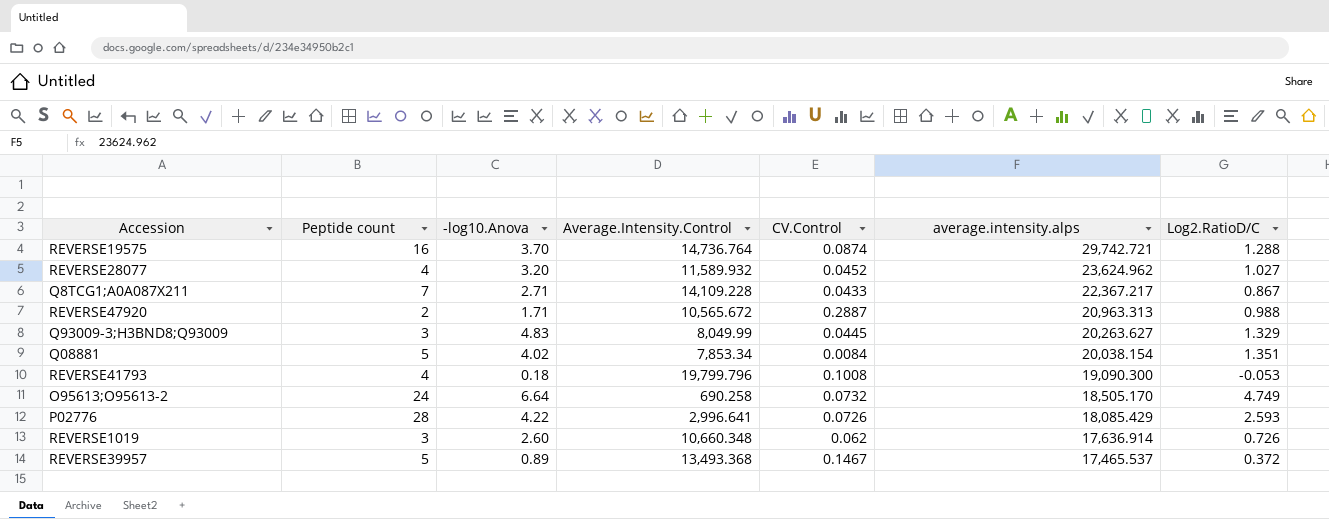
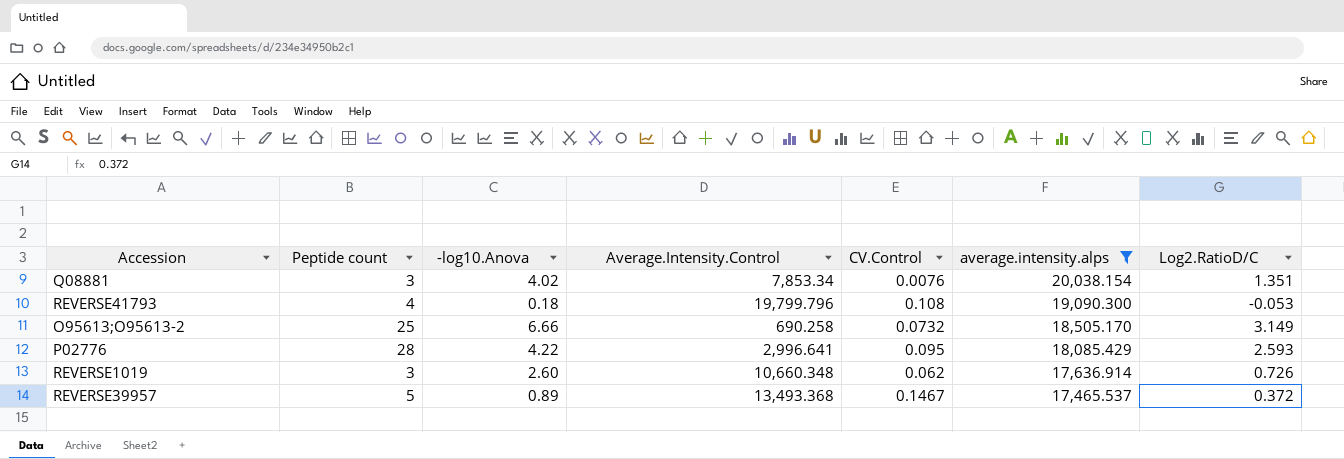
filter: none -> average.intensity.alps <= 20,038.154
Q08881 | Peptide count: 5 -> 3
Q08881 | CV.Control: 0.0084 -> 0.0076
REVERSE41793 | CV.Control: 0.1008 -> 0.108
O95613;O95613-2 | Peptide count: 24 -> 25
O95613;O95613-2 | -log10.Anova: 6.64 -> 6.66
O95613;O95613-2 | Log2.RatioD/C: 4.749 -> 3.149
P02776 | CV.Control: 0.0726 -> 0.095

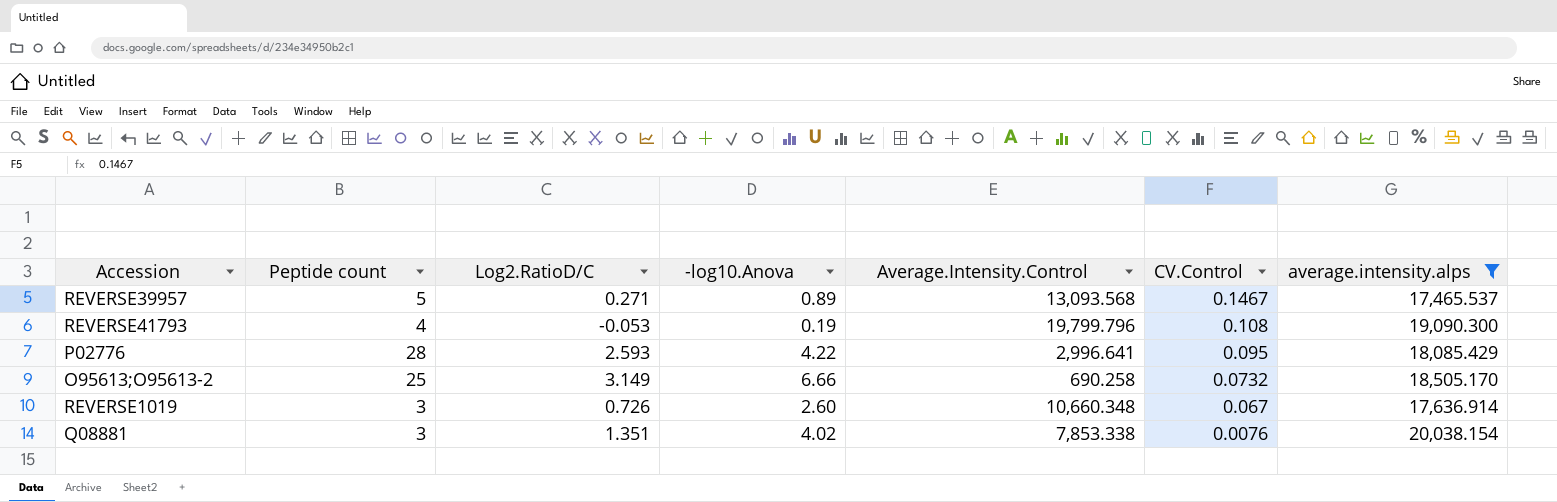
row order: average.intensity.alps descending -> CV.Control descending
column Log2.RatioD/C | position: 7 -> 3
REVERSE39957 | Log2.RatioD/C: 0.372 -> 0.271
REVERSE39957 | Average.Intensity.Control: 13,493.368 -> 13,093.568
REVERSE41793 | -log10.Anova: 0.18 -> 0.19
REVERSE1019 | CV.Control: 0.062 -> 0.067
Q08881 | Average.Intensity.Control: 7,853.34 -> 7,853.338

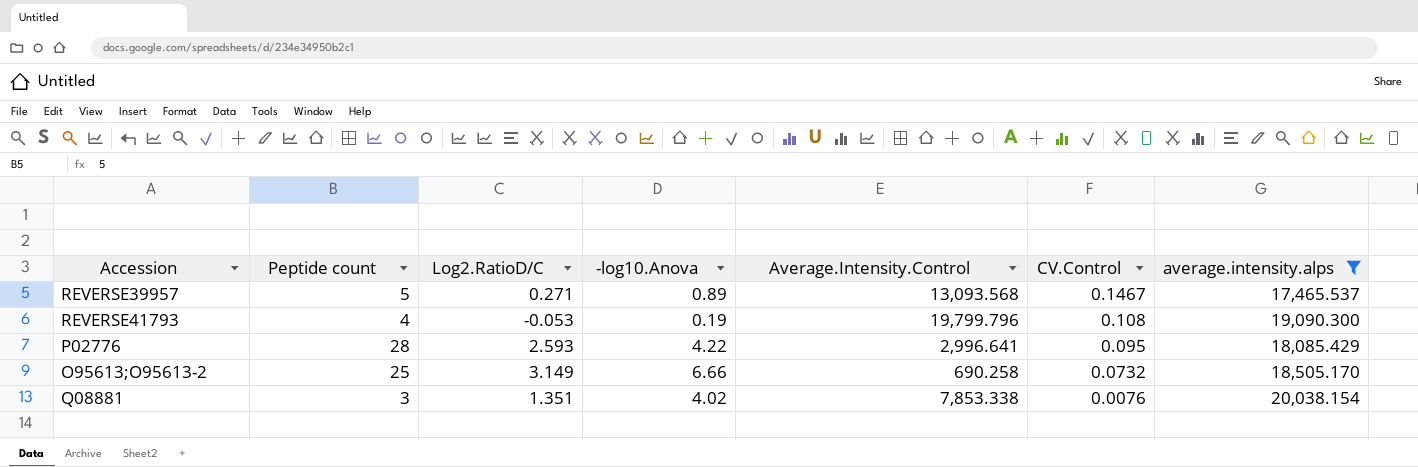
row REVERSE1019: 3 | 0.726 | 2.60 | 10,660.348 | 0.067 | 17,636.914 -> none

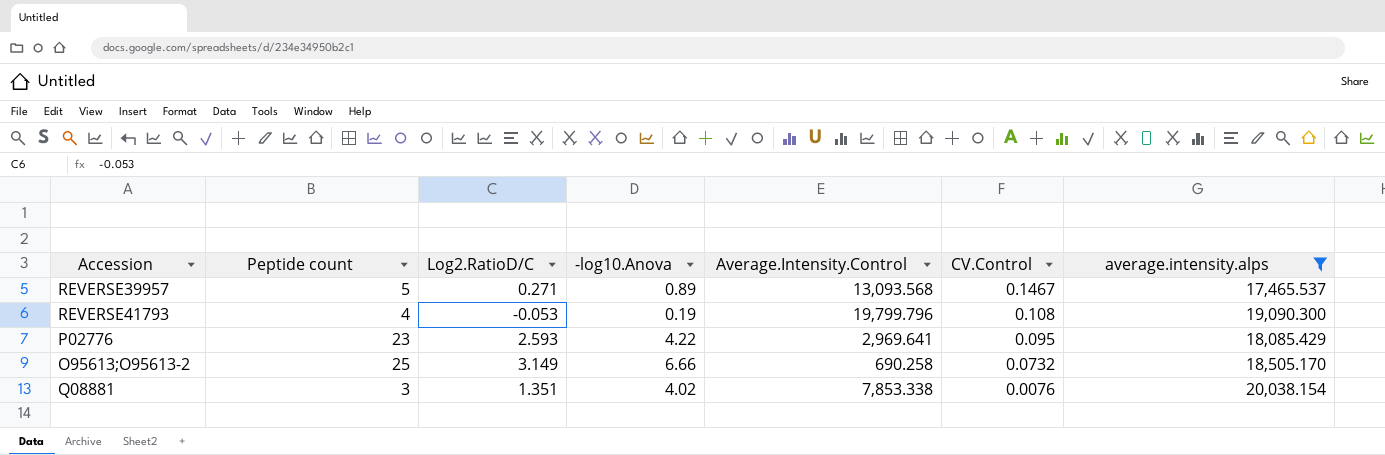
P02776 | Peptide count: 28 -> 23
P02776 | Average.Intensity.Control: 2,996.641 -> 2,969.641

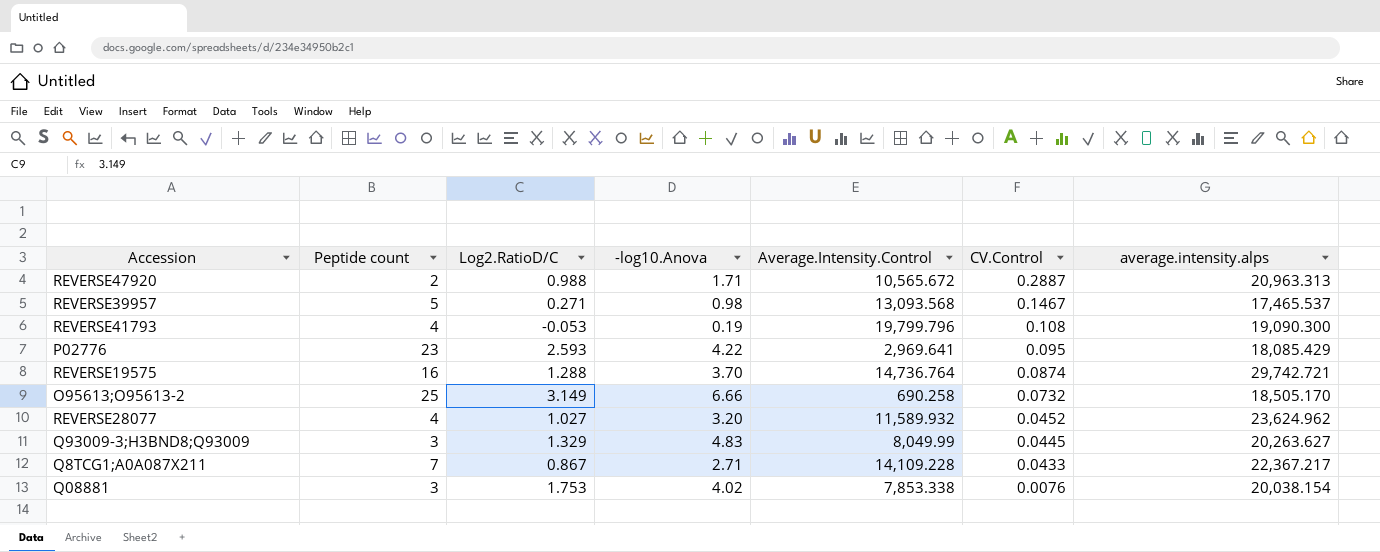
filter: average.intensity.alps <= 20,038.154 -> none
REVERSE39957 | -log10.Anova: 0.89 -> 0.98
Q08881 | Log2.RatioD/C: 1.351 -> 1.753

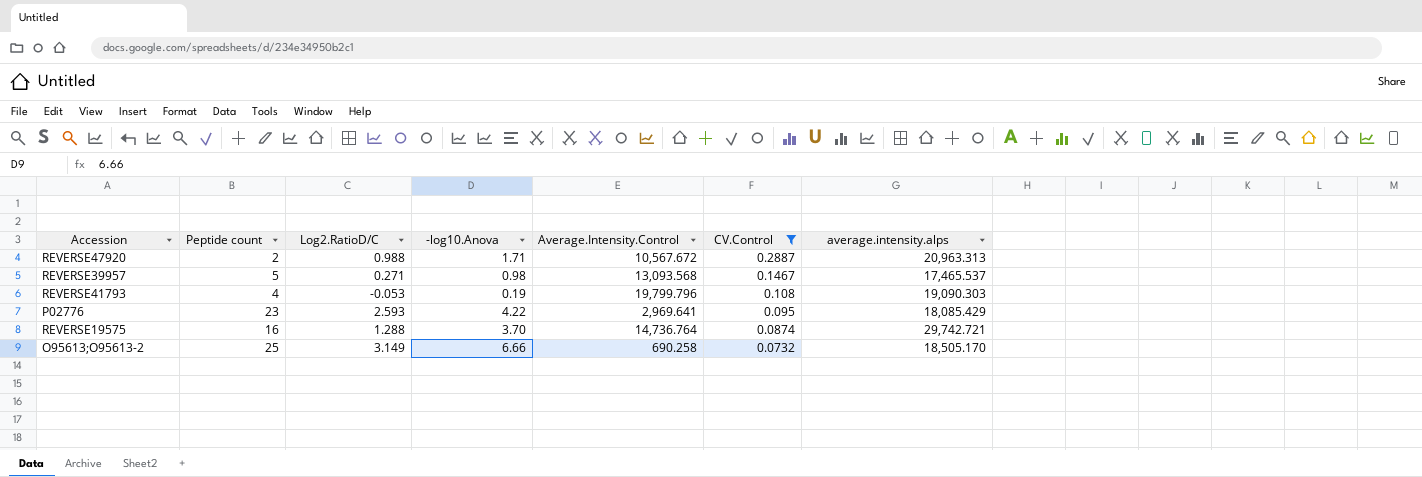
filter: none -> CV.Control >= 0.0732
REVERSE47920 | Average.Intensity.Control: 10,565.672 -> 10,567.672
REVERSE41793 | average.intensity.alps: 19,090.300 -> 19,090.303

